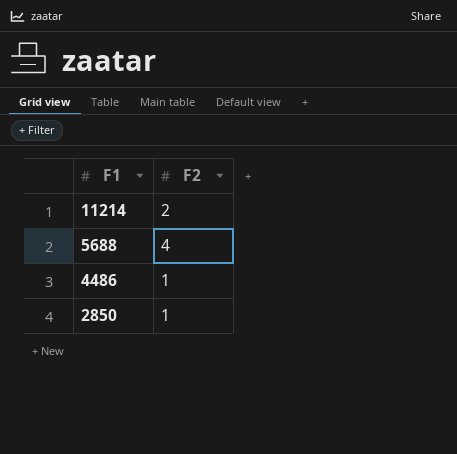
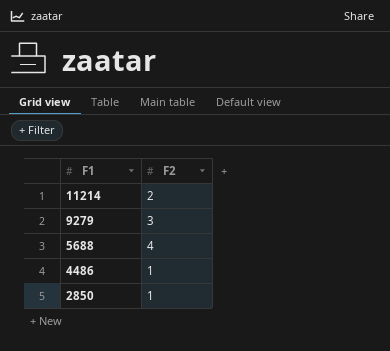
row 9279: none -> 3

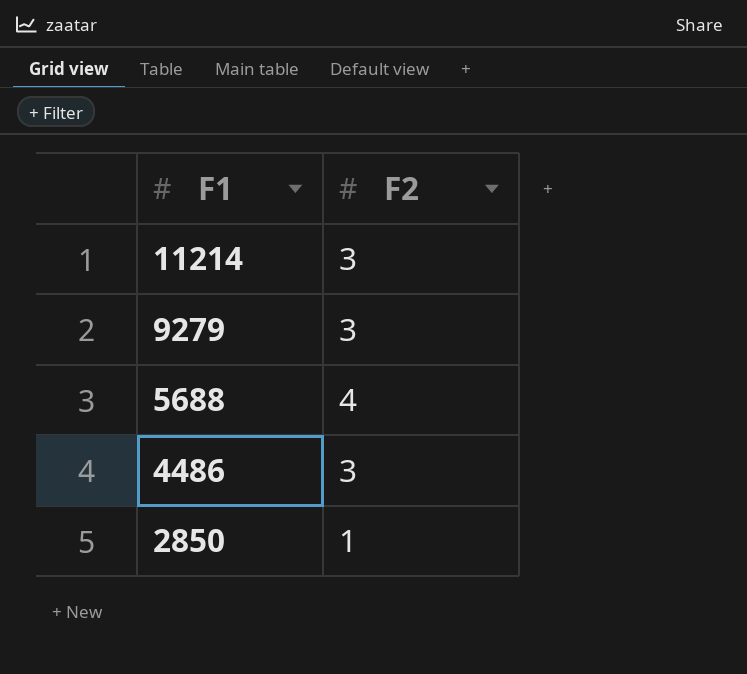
11214 | F2: 2 -> 3
4486 | F2: 1 -> 3

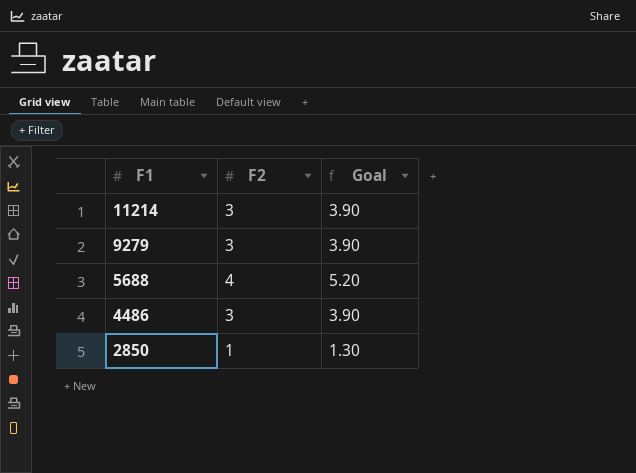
column Goal | formula: none -> [F2] * 1.3

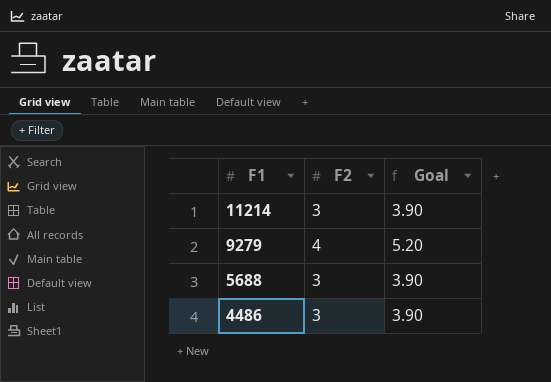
row 2850: 1 | 1.30 -> none
9279 | F2: 3 -> 4
9279 | Goal: 3.90 -> 5.20
5688 | F2: 4 -> 3
5688 | Goal: 5.20 -> 3.90

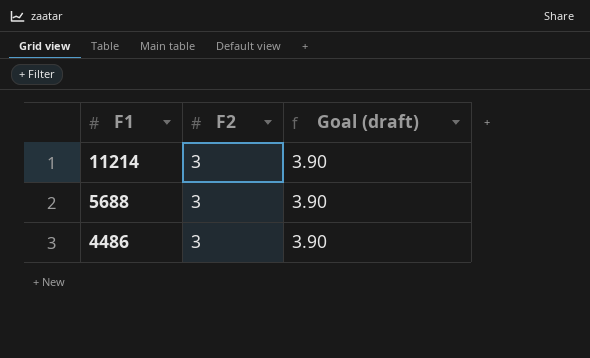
column name: Goal -> Goal (draft)
row 9279: 4 | 5.20 -> none

